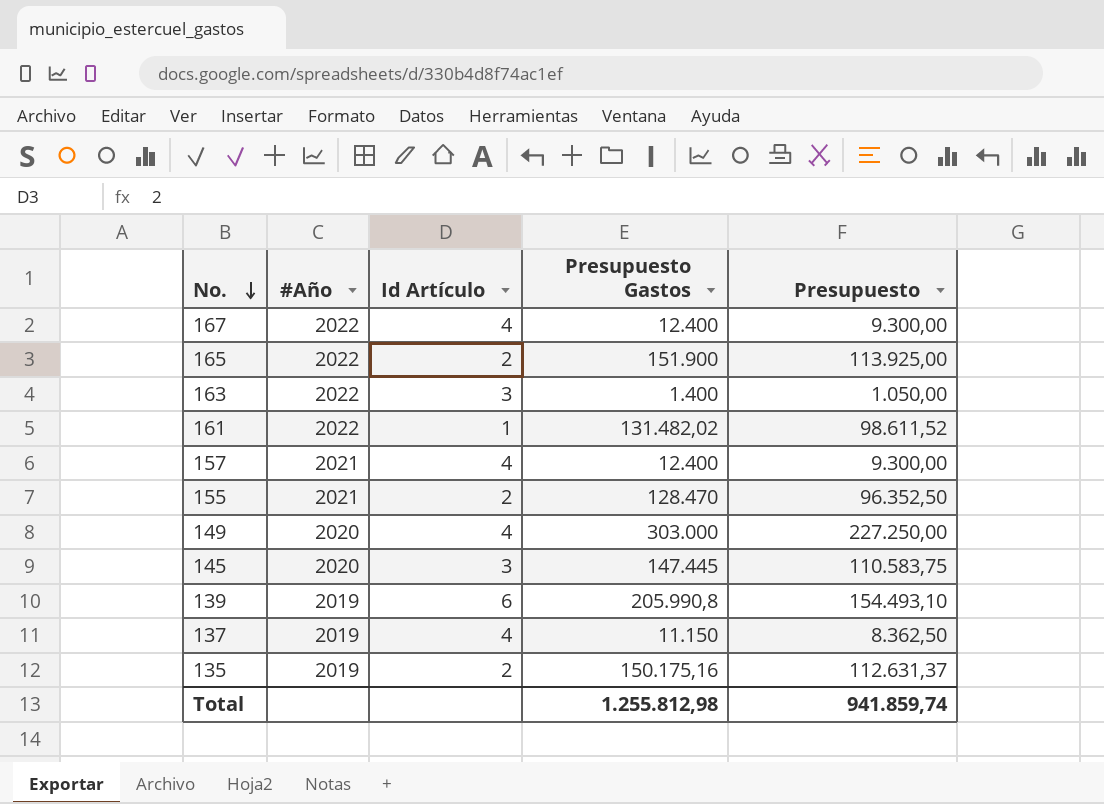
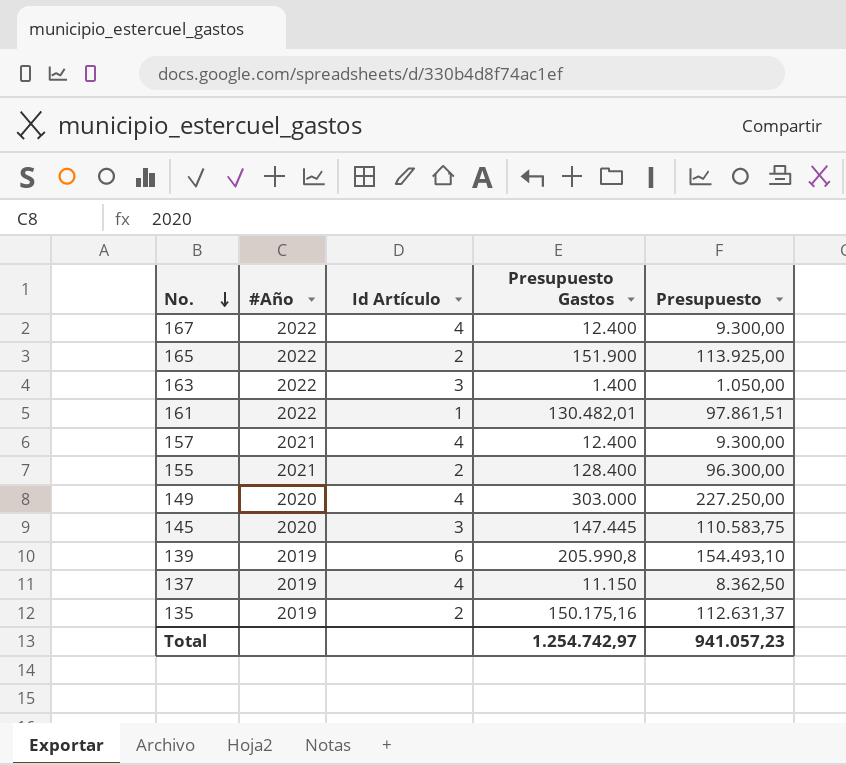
161 | Presupuesto Gastos: 131.482,02 -> 130.482,01
161 | Presupuesto: 98.611,52 -> 97.861,51
155 | Presupuesto Gastos: 128.470 -> 128.400
155 | Presupuesto: 96.352,50 -> 96.300,00
Total | Presupuesto Gastos: 1.255.812,98 -> 1.254.742,97
Total | Presupuesto: 941.859,74 -> 941.057,23

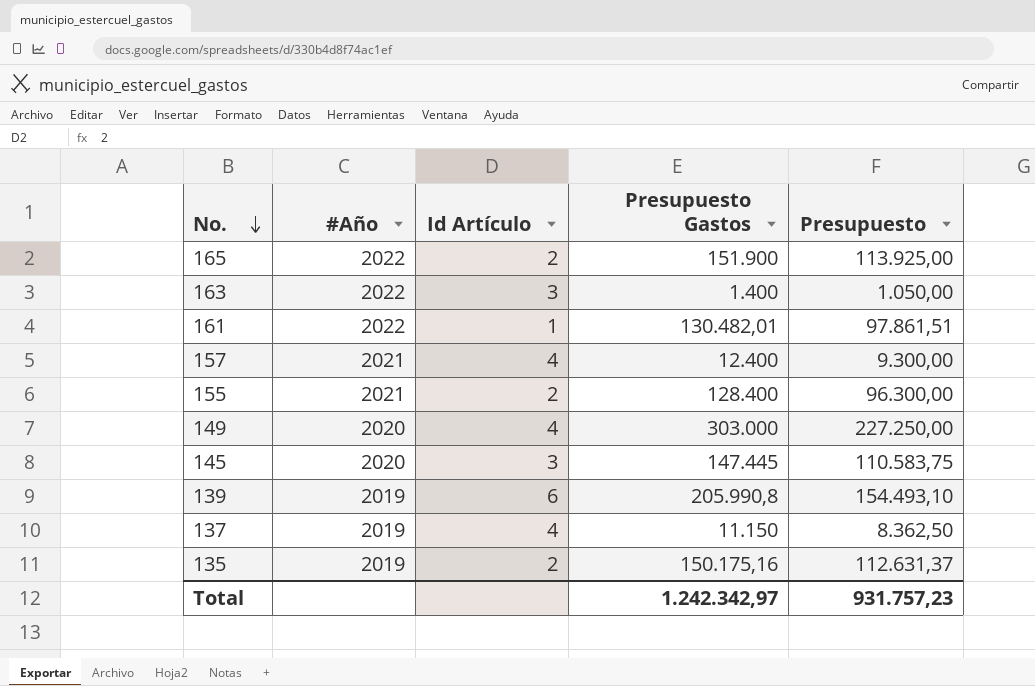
row 167: 2022 | 4 | 12.400 | 9.300,00 -> none
Total | Presupuesto Gastos: 1.254.742,97 -> 1.242.342,97
Total | Presupuesto: 941.057,23 -> 931.757,23

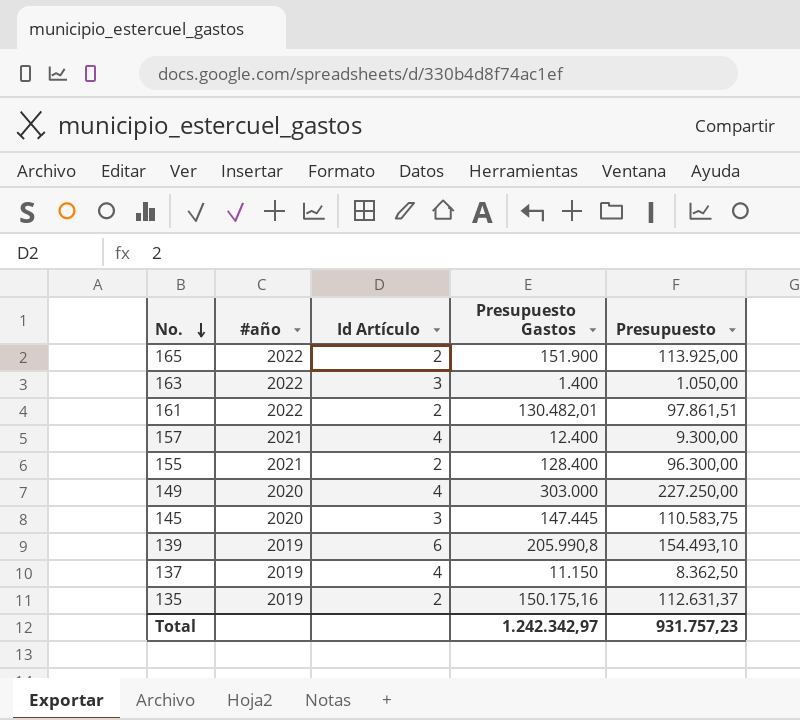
column name: #Año -> #año
161 | Id Artículo: 1 -> 2

